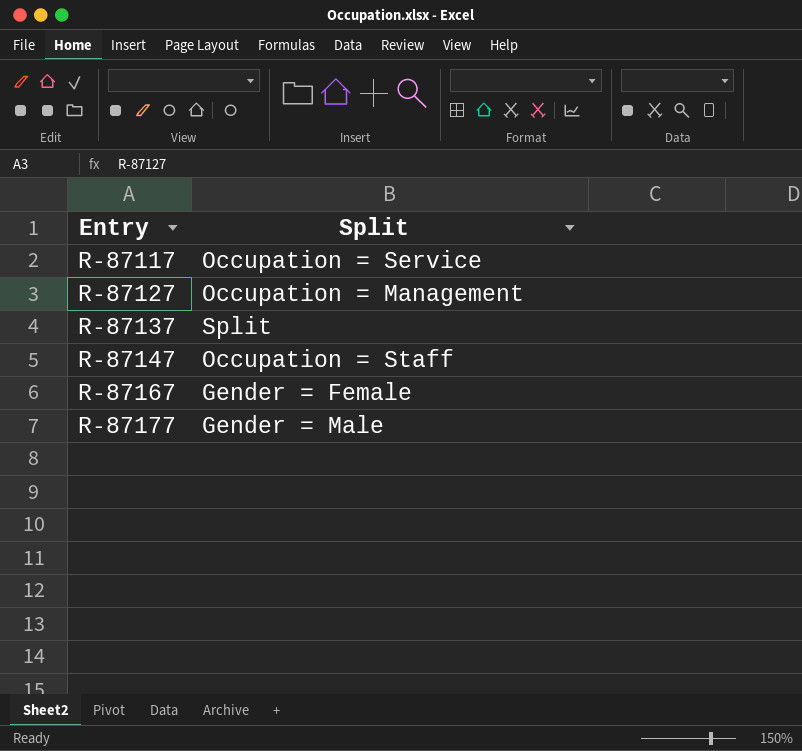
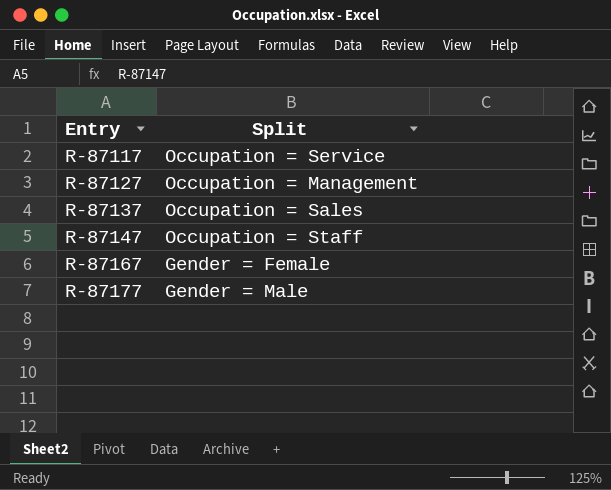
R-87137 | Split: Split -> Occupation = Sales

